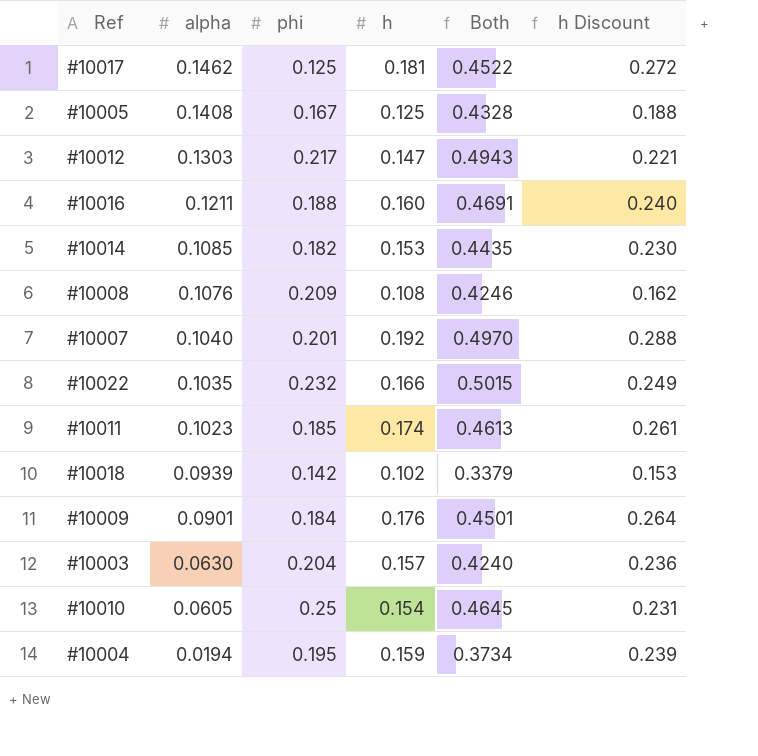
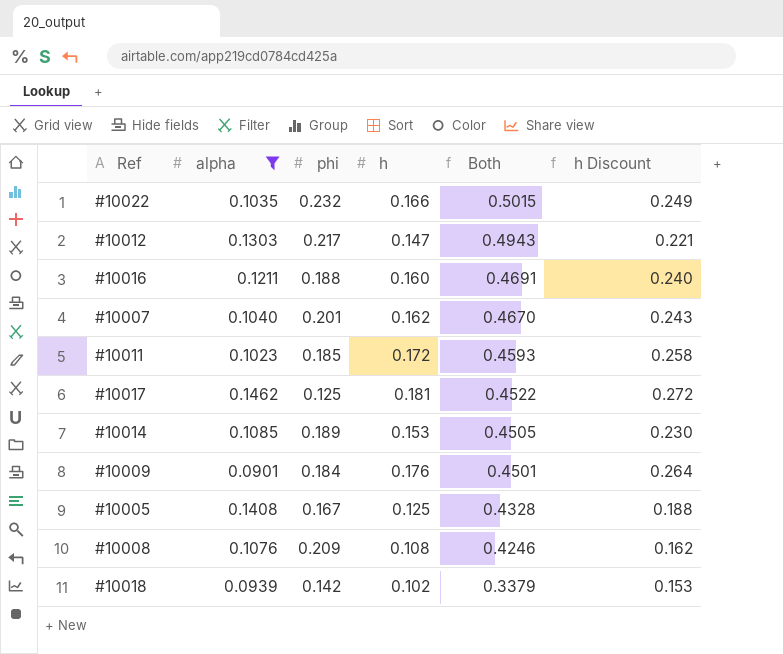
filter: none -> alpha >= 0.0901
row order: alpha descending -> Both descending
#10007 | h: 0.192 -> 0.162
#10007 | Both: 0.4970 -> 0.4670
#10007 | h Discount: 0.288 -> 0.243
#10011 | h: 0.174 -> 0.172
#10011 | Both: 0.4613 -> 0.4593
#10011 | h Discount: 0.261 -> 0.258
#10014 | phi: 0.182 -> 0.189
#10014 | Both: 0.4435 -> 0.4505

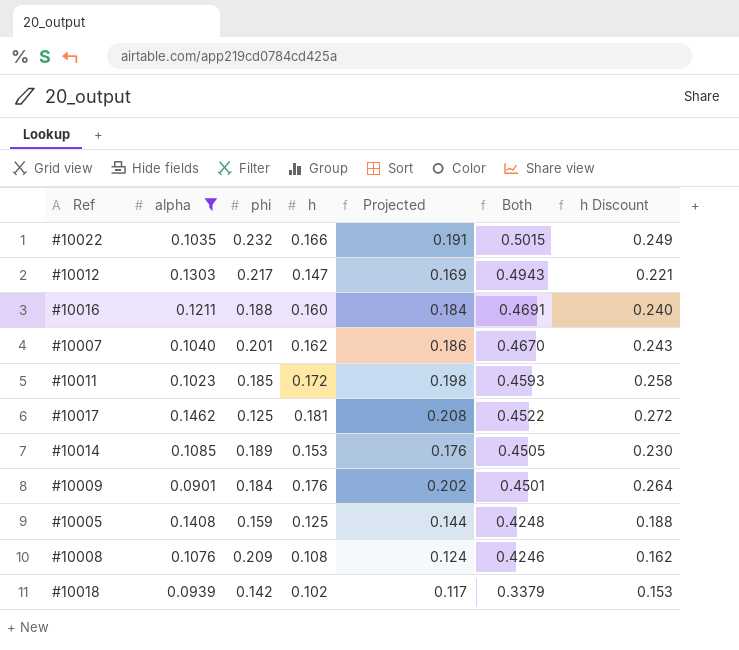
column Projected | formula: none -> [h] * 1.15
#10005 | phi: 0.167 -> 0.159
#10005 | Both: 0.4328 -> 0.4248

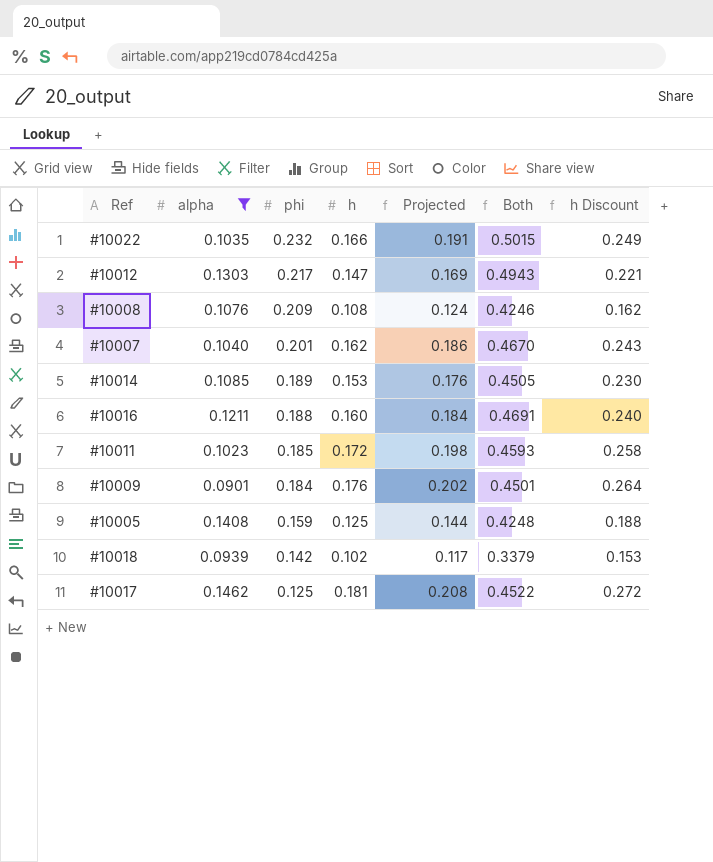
row order: Both descending -> phi descending

